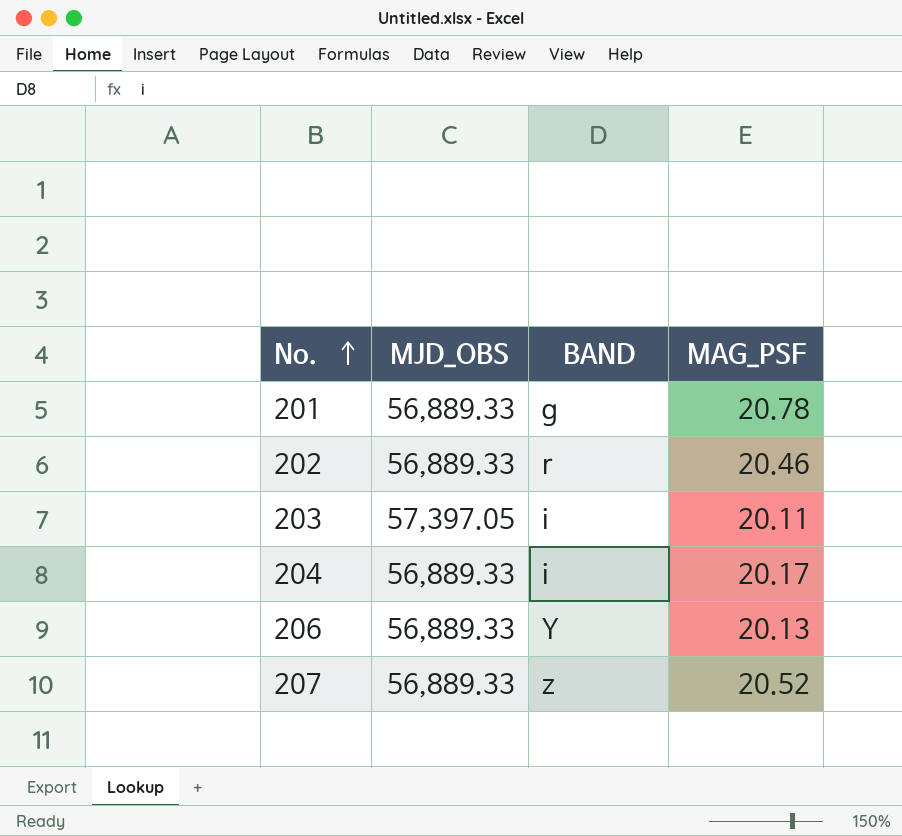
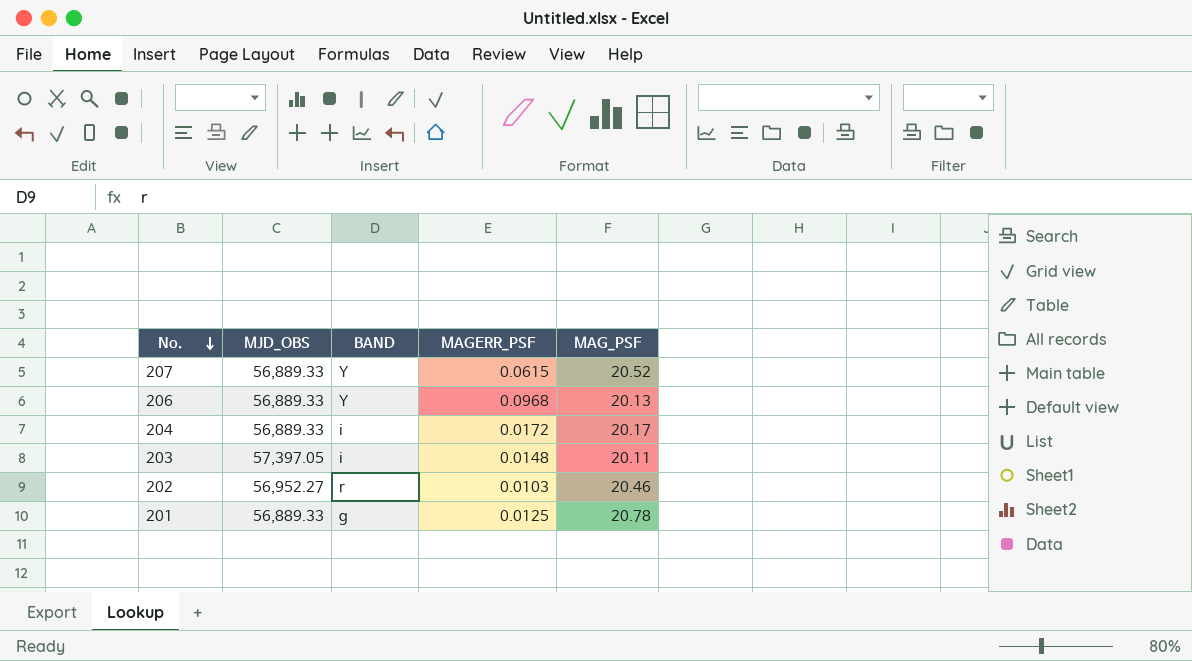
row order: No. ascending -> No. descending
column MAGERR_PSF | position: none -> 4
207 | BAND: z -> Y
202 | MJD_OBS: 56,889.33 -> 56,952.27

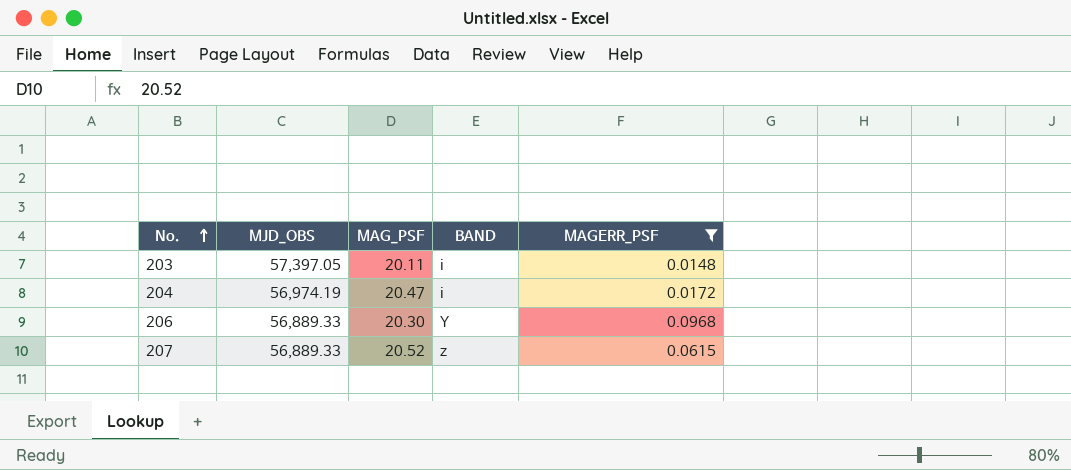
filter: none -> MAGERR_PSF >= 0.0148
row order: No. descending -> No. ascending
column MAG_PSF | position: 5 -> 3
204 | MJD_OBS: 56,889.33 -> 56,974.19
204 | MAG_PSF: 20.17 -> 20.47
206 | MAG_PSF: 20.13 -> 20.30
207 | BAND: Y -> z

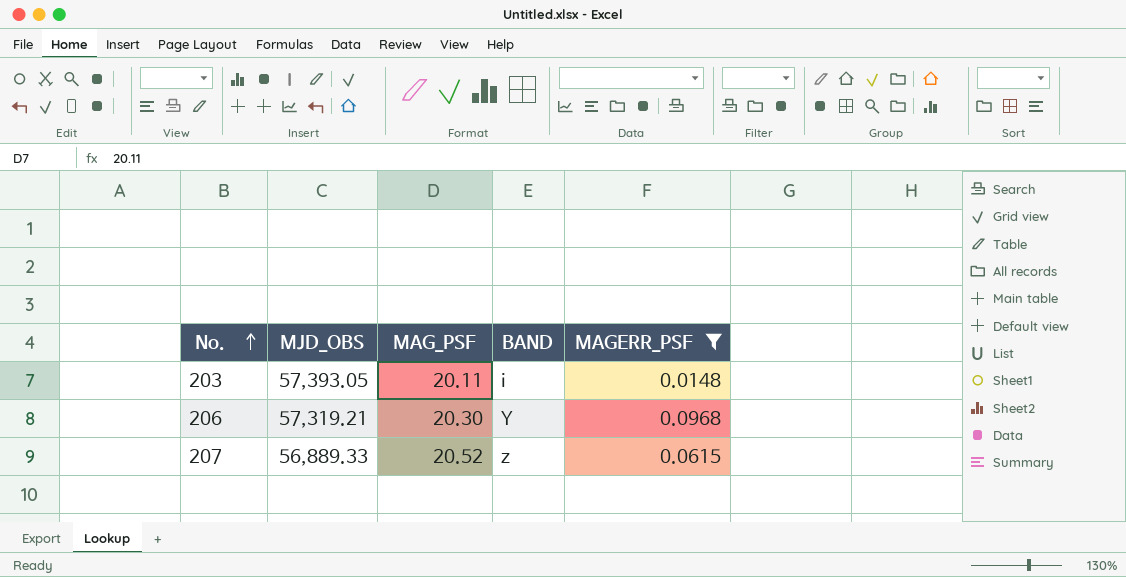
row 204: 56,974.19 | 20.47 | i | 0.0172 -> none
203 | MJD_OBS: 57,397.05 -> 57,393.05
206 | MJD_OBS: 56,889.33 -> 57,319.21

